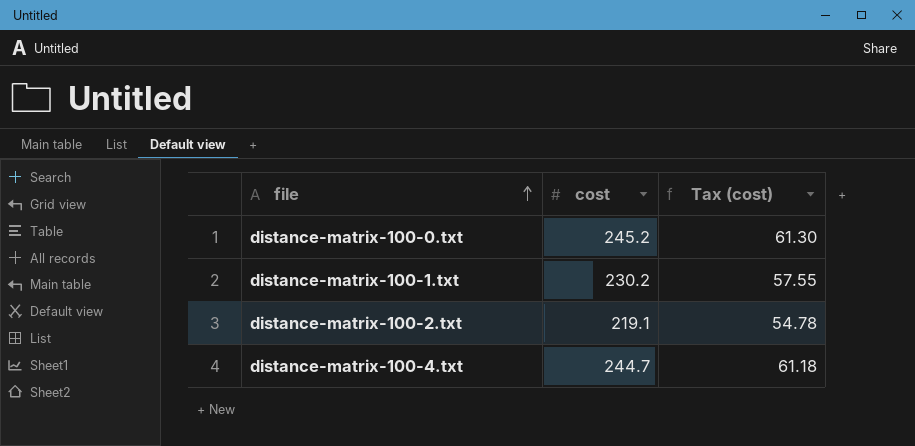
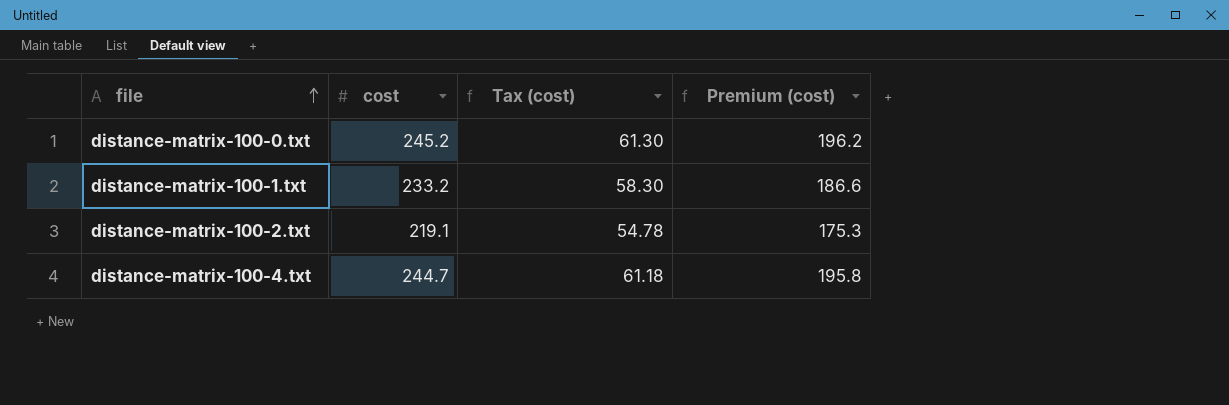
column Premium (cost) | formula: none -> [cost] * 0.8
distance-matrix-100-1.txt | cost: 230.2 -> 233.2
distance-matrix-100-1.txt | Tax (cost): 57.55 -> 58.30

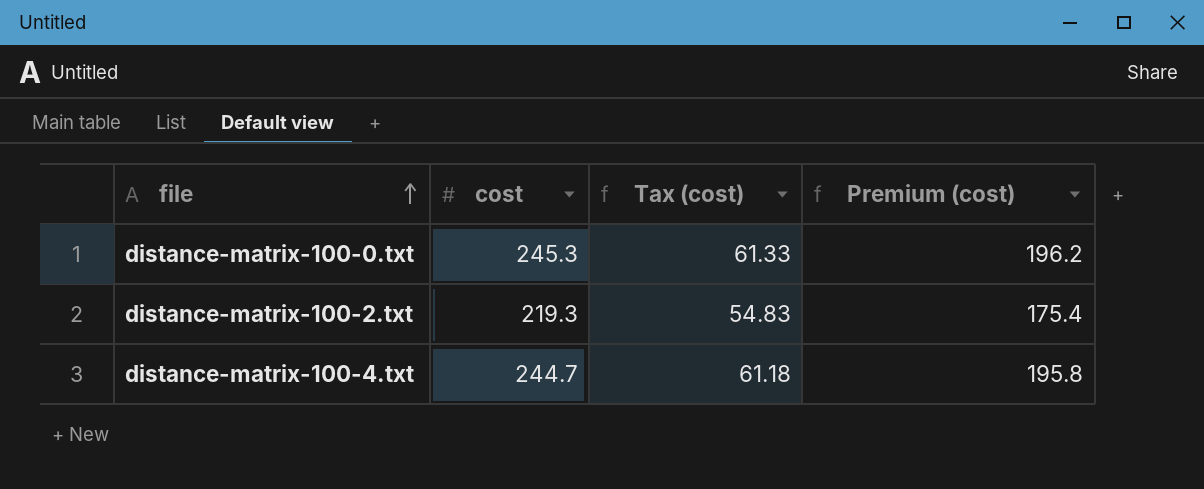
row distance-matrix-100-1.txt: 233.2 | 58.30 | 186.6 -> none
distance-matrix-100-0.txt | cost: 245.2 -> 245.3
distance-matrix-100-0.txt | Tax (cost): 61.30 -> 61.33
distance-matrix-100-2.txt | cost: 219.1 -> 219.3
distance-matrix-100-2.txt | Tax (cost): 54.78 -> 54.83
distance-matrix-100-2.txt | Premium (cost): 175.3 -> 175.4

